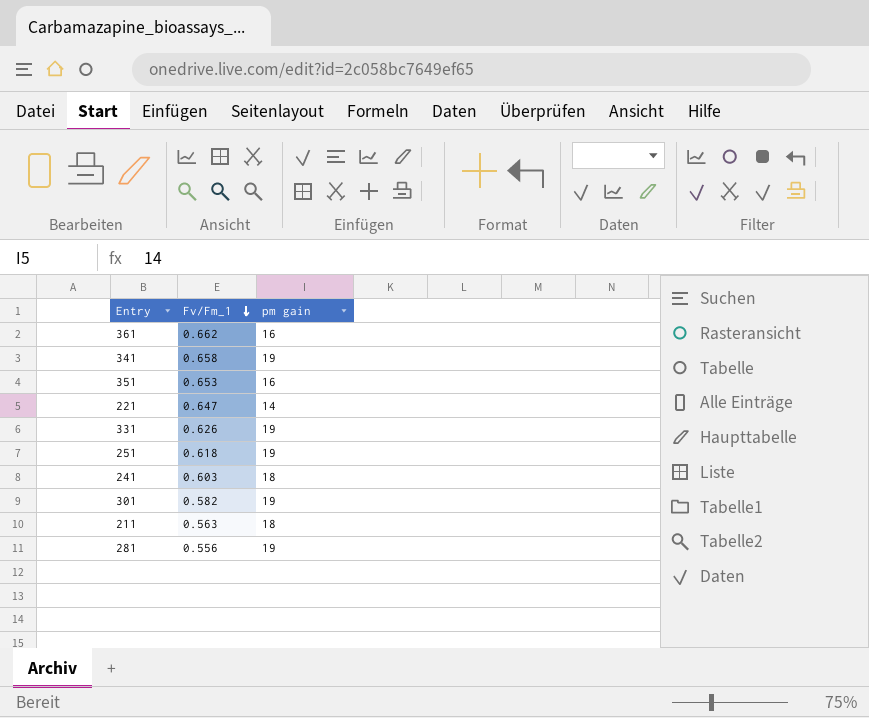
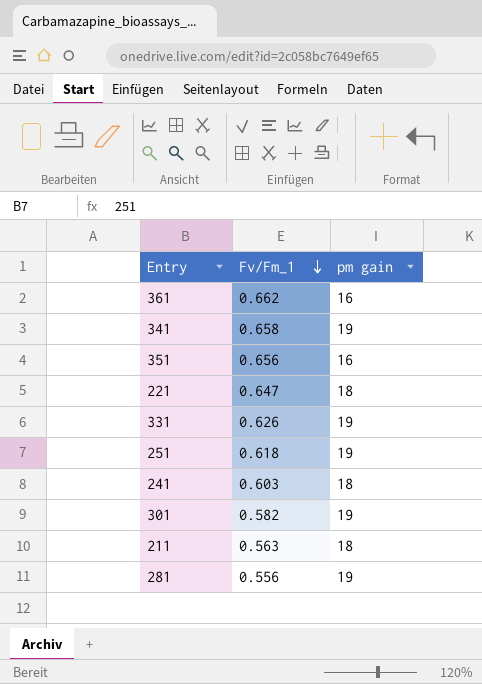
351 | Fv/Fm_1: 0.653 -> 0.656
221 | pm gain: 14 -> 18

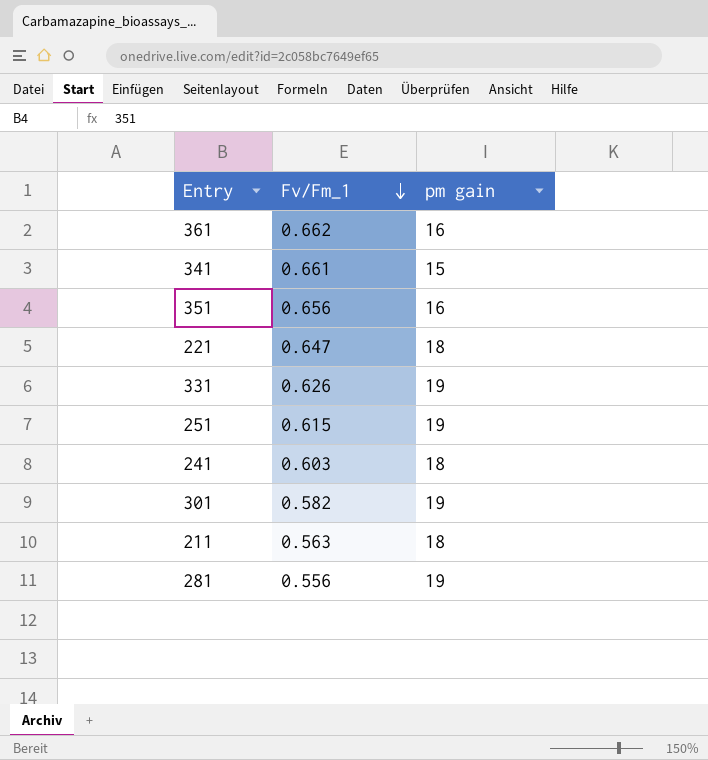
341 | Fv/Fm_1: 0.658 -> 0.661
341 | pm gain: 19 -> 15
251 | Fv/Fm_1: 0.618 -> 0.615

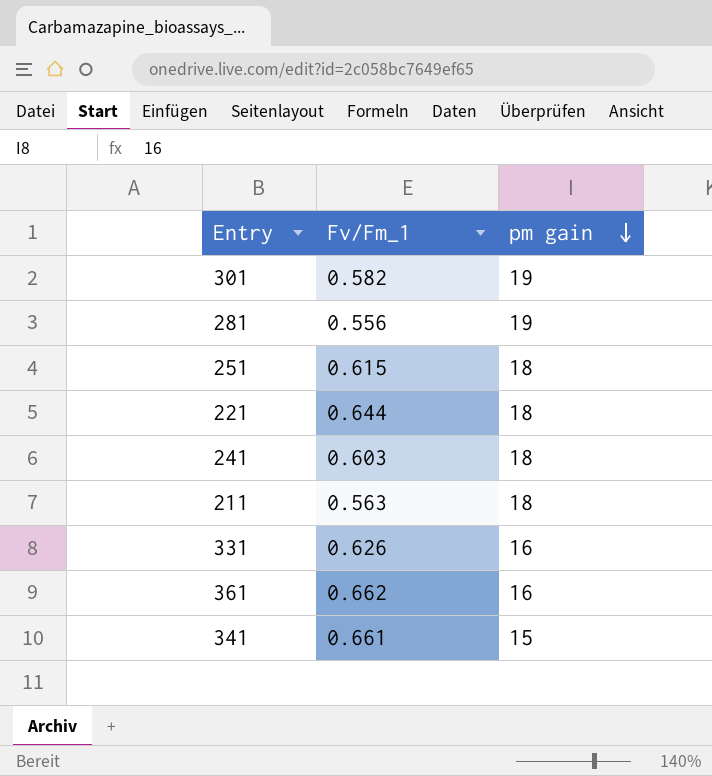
row order: Fv/Fm_1 descending -> pm gain descending
row 351: 0.656 | 16 -> none
251 | pm gain: 19 -> 18
221 | Fv/Fm_1: 0.647 -> 0.644
331 | pm gain: 19 -> 16

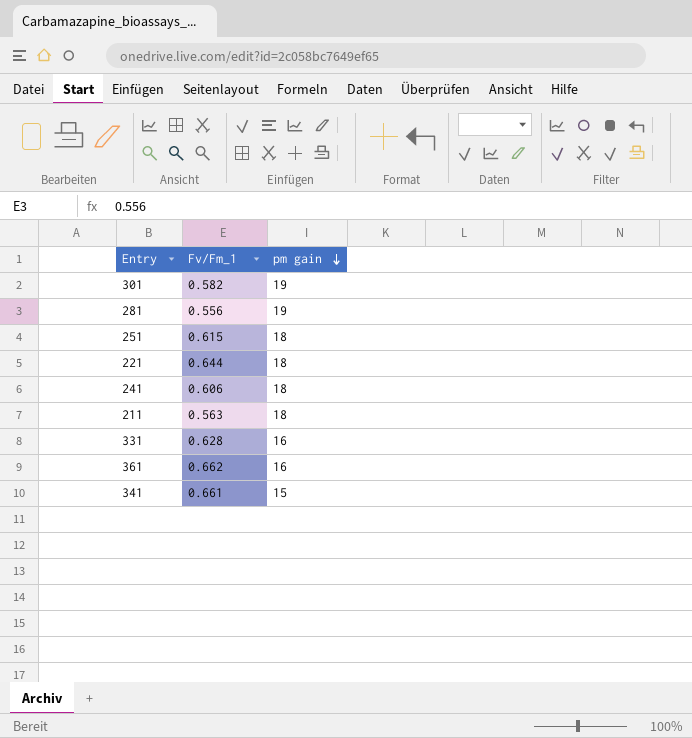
241 | Fv/Fm_1: 0.603 -> 0.606
331 | Fv/Fm_1: 0.626 -> 0.628

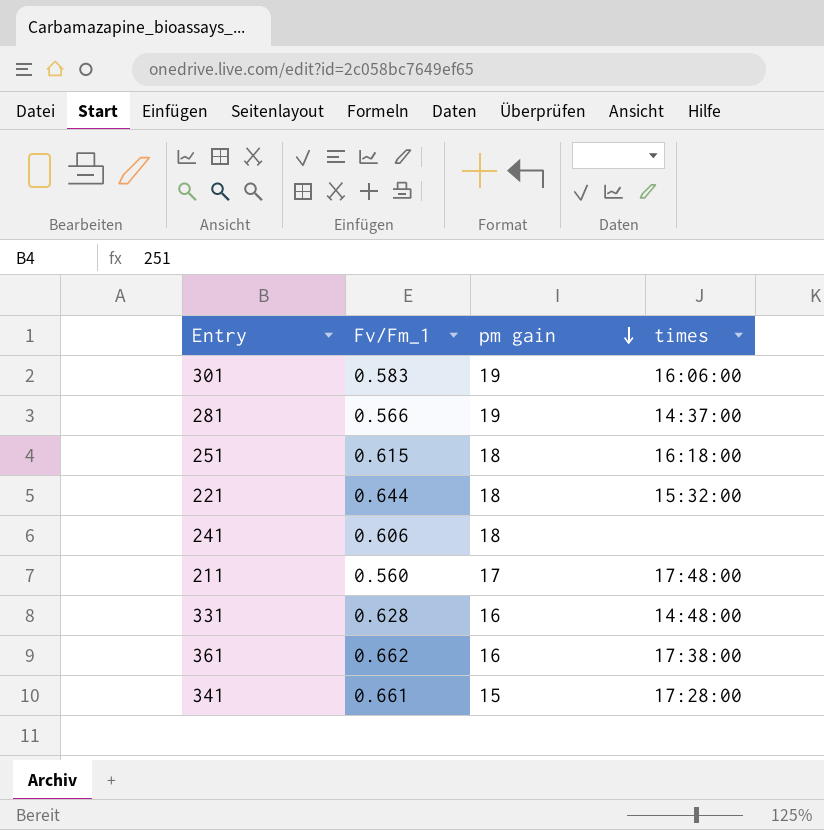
column times | position: none -> 4
301 | Fv/Fm_1: 0.582 -> 0.583
281 | Fv/Fm_1: 0.556 -> 0.566
211 | Fv/Fm_1: 0.563 -> 0.560
211 | pm gain: 18 -> 17

